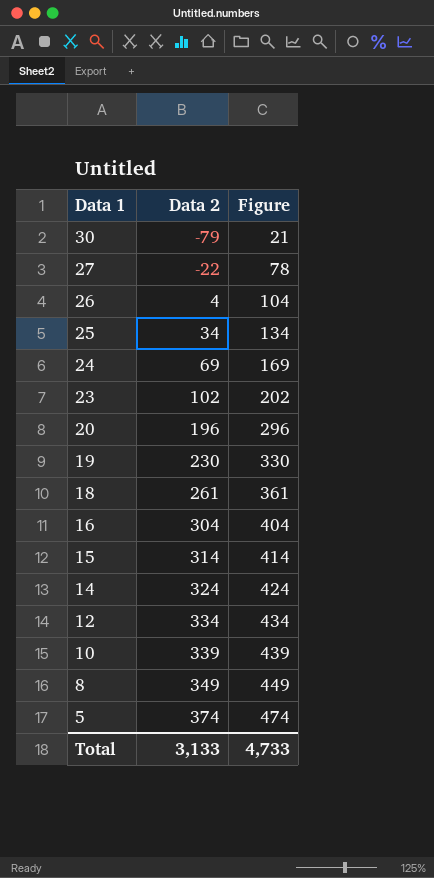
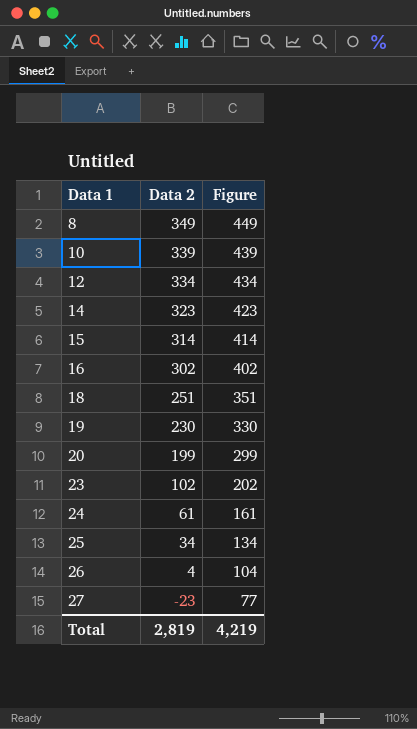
row order: Data 1 descending -> Data 1 ascending
row 30: -79 | 21 -> none
row 5: 374 | 474 -> none
14 | Data 2: 324 -> 323
14 | Figure: 424 -> 423
16 | Data 2: 304 -> 302
16 | Figure: 404 -> 402
18 | Data 2: 261 -> 251
18 | Figure: 361 -> 351
20 | Data 2: 196 -> 199
20 | Figure: 296 -> 299
24 | Data 2: 69 -> 61
24 | Figure: 169 -> 161
27 | Data 2: -22 -> -23
27 | Figure: 78 -> 77
Total | Data 2: 3,133 -> 2,819
Total | Figure: 4,733 -> 4,219

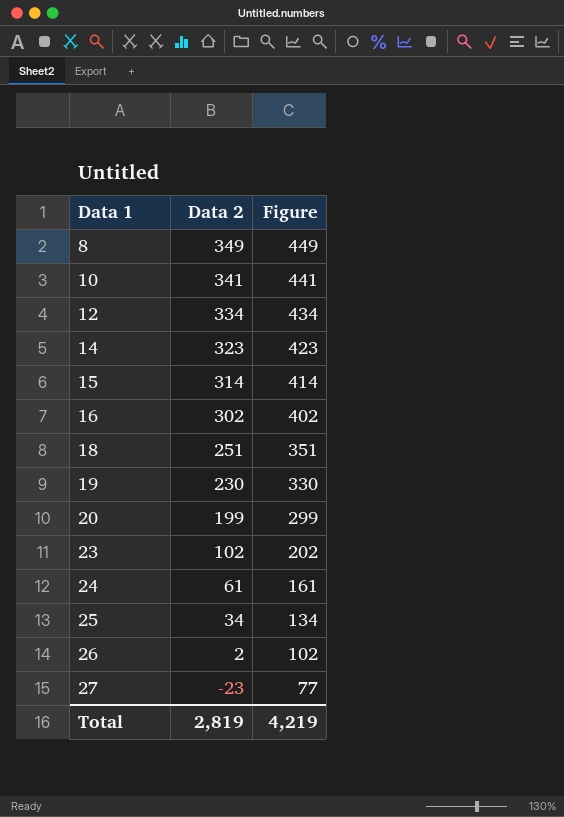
10 | Data 2: 339 -> 341
10 | Figure: 439 -> 441
26 | Data 2: 4 -> 2
26 | Figure: 104 -> 102

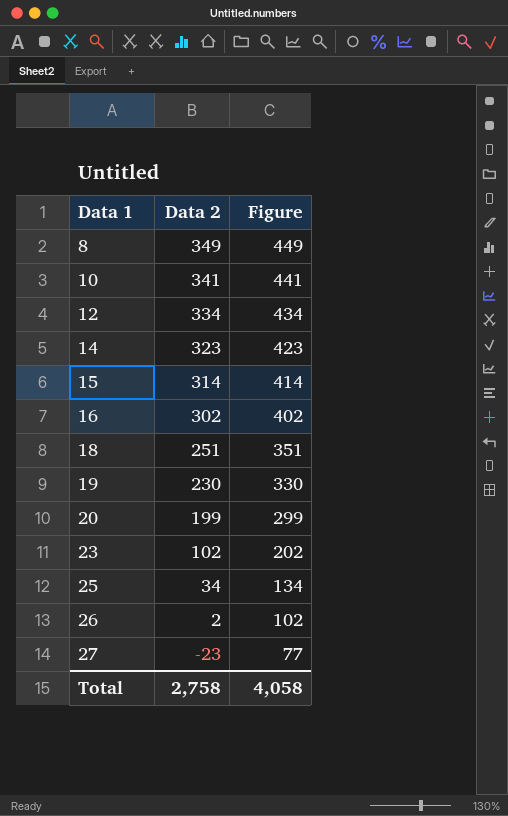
row 24: 61 | 161 -> none
Total | Data 2: 2,819 -> 2,758
Total | Figure: 4,219 -> 4,058

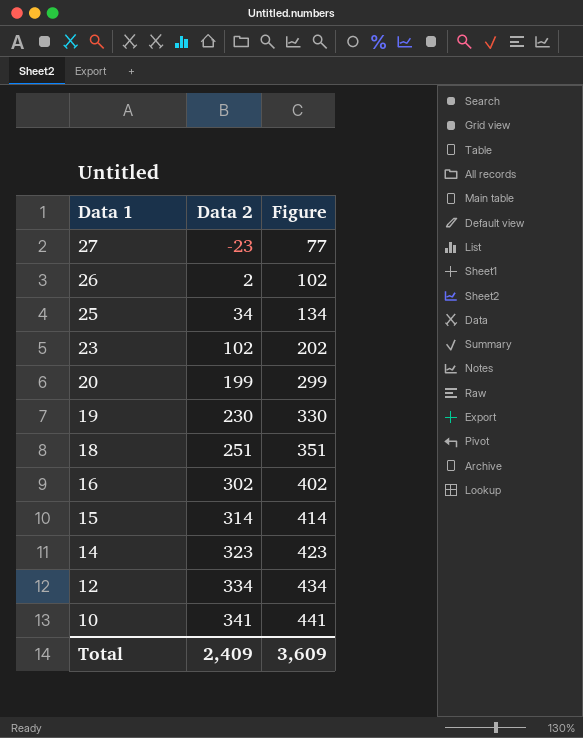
row order: Data 1 ascending -> Data 1 descending
row 8: 349 | 449 -> none
Total | Data 2: 2,758 -> 2,409
Total | Figure: 4,058 -> 3,609

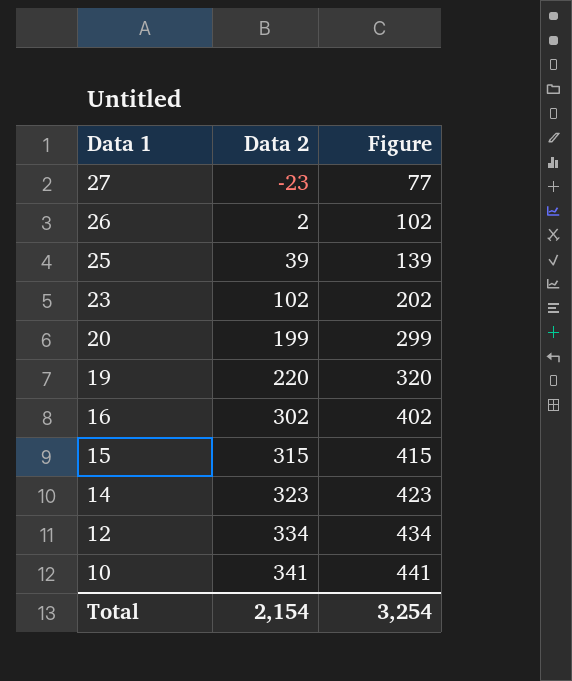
row 18: 251 | 351 -> none
25 | Data 2: 34 -> 39
25 | Figure: 134 -> 139
19 | Data 2: 230 -> 220
19 | Figure: 330 -> 320
15 | Data 2: 314 -> 315
15 | Figure: 414 -> 415
Total | Data 2: 2,409 -> 2,154
Total | Figure: 3,609 -> 3,254

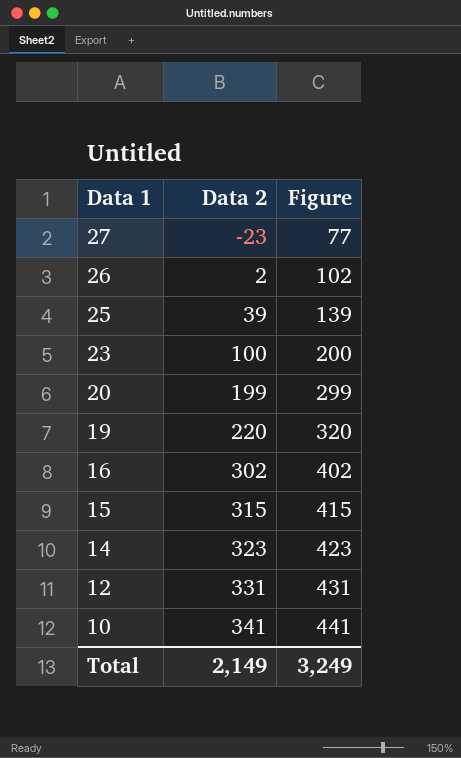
23 | Data 2: 102 -> 100
23 | Figure: 202 -> 200
12 | Data 2: 334 -> 331
12 | Figure: 434 -> 431
Total | Data 2: 2,154 -> 2,149
Total | Figure: 3,254 -> 3,249

